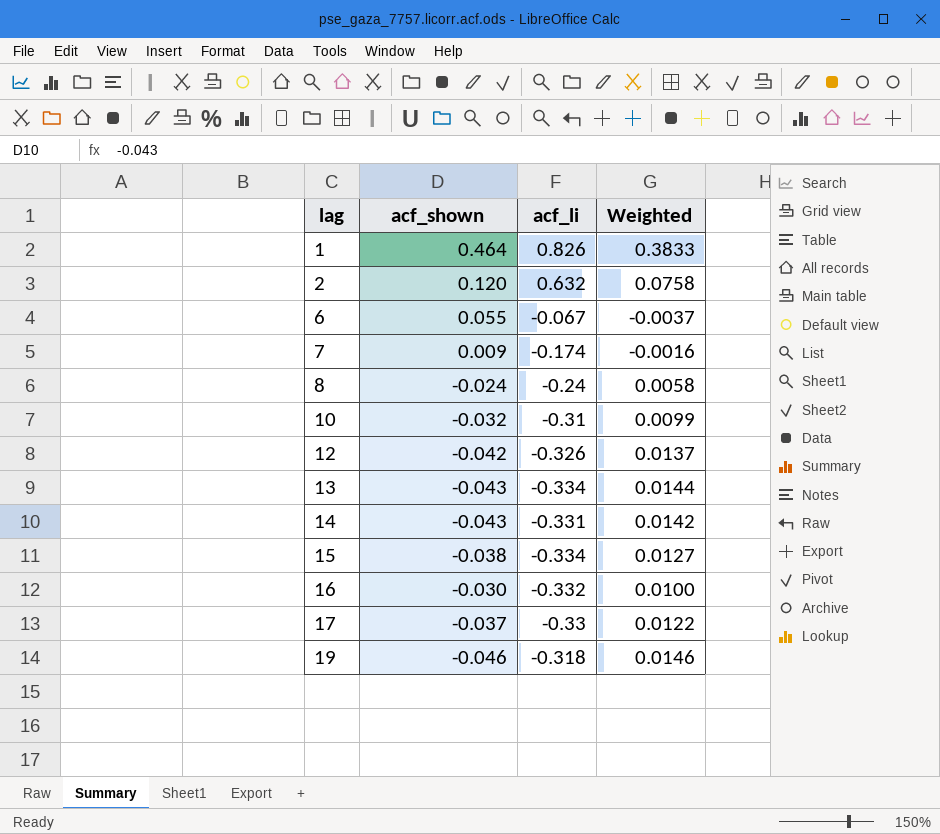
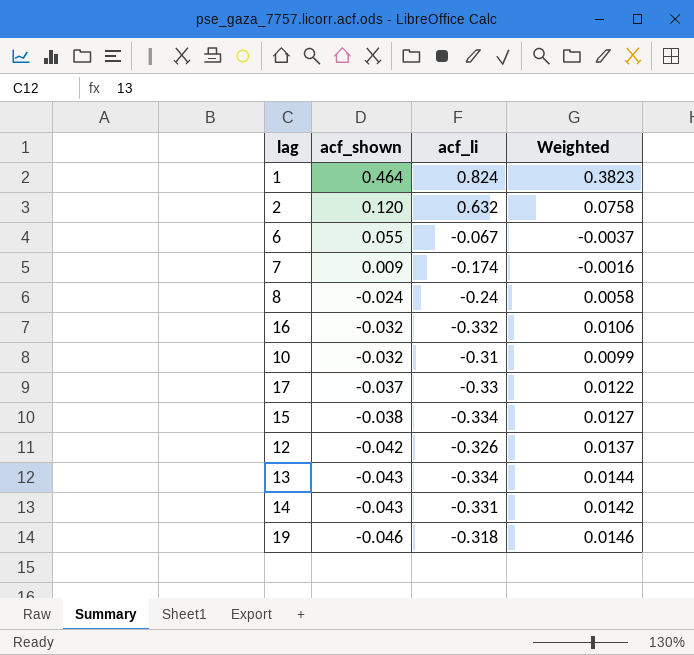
row order: lag ascending -> acf_shown descending
1 | acf_li: 0.826 -> 0.824
1 | Weighted: 0.3833 -> 0.3823
16 | acf_shown: -0.030 -> -0.032
16 | Weighted: 0.0100 -> 0.0106

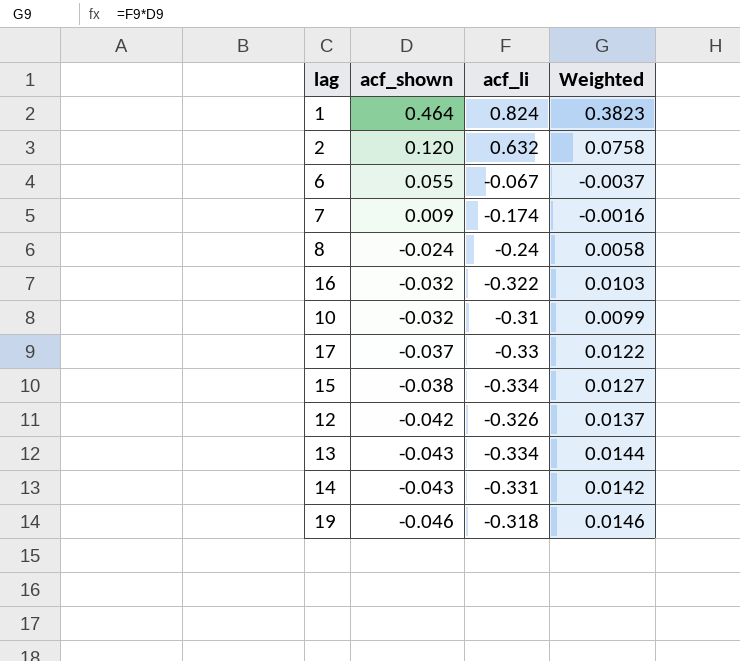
16 | acf_li: -0.332 -> -0.322
16 | Weighted: 0.0106 -> 0.0103

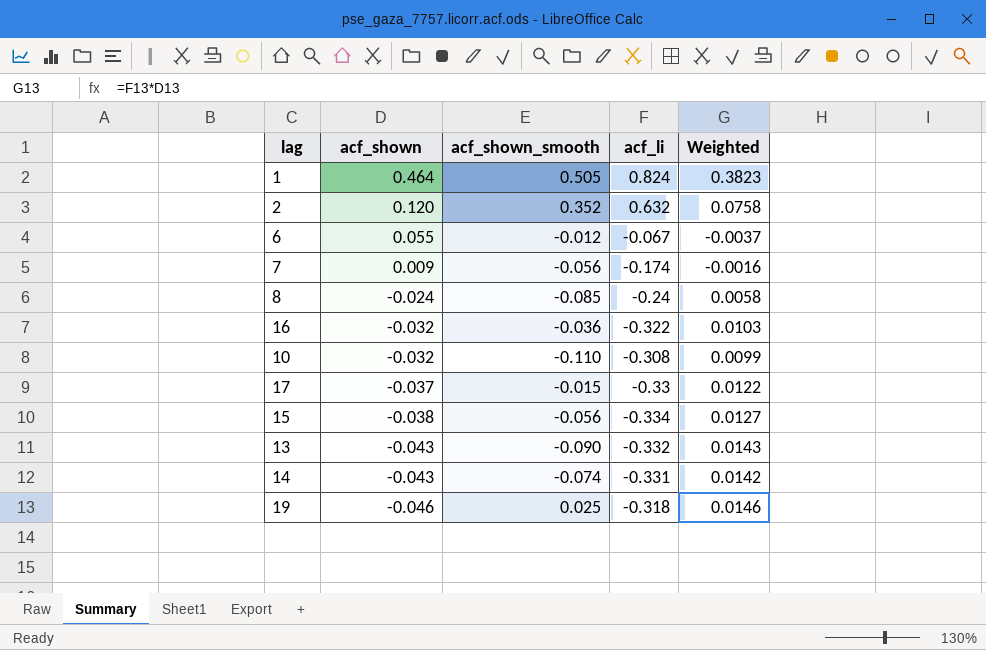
column acf_shown_smooth | position: none -> 3
row 12: -0.042 | -0.326 | 0.0137 -> none
10 | acf_li: -0.31 -> -0.308
13 | acf_li: -0.334 -> -0.332
13 | Weighted: 0.0144 -> 0.0143

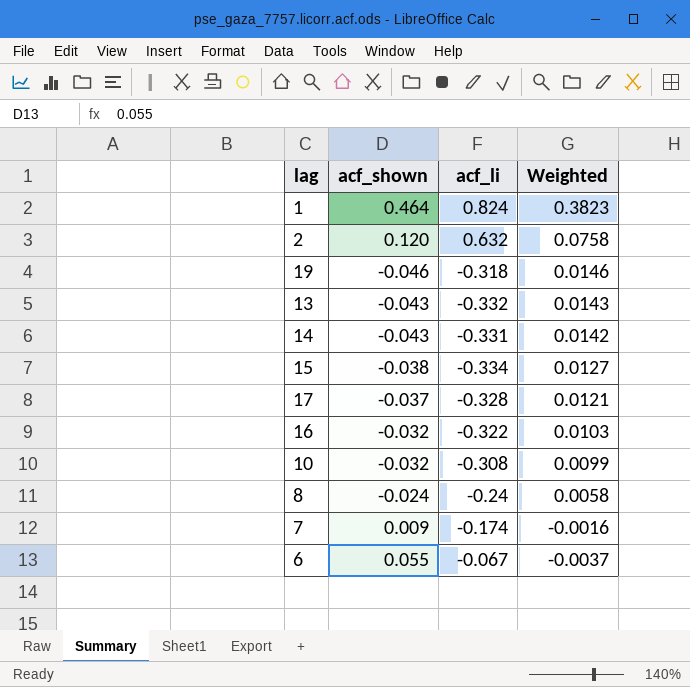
row order: acf_shown descending -> Weighted descending
column acf_shown_smooth | position: 3 -> none
17 | acf_li: -0.33 -> -0.328
17 | Weighted: 0.0122 -> 0.0121

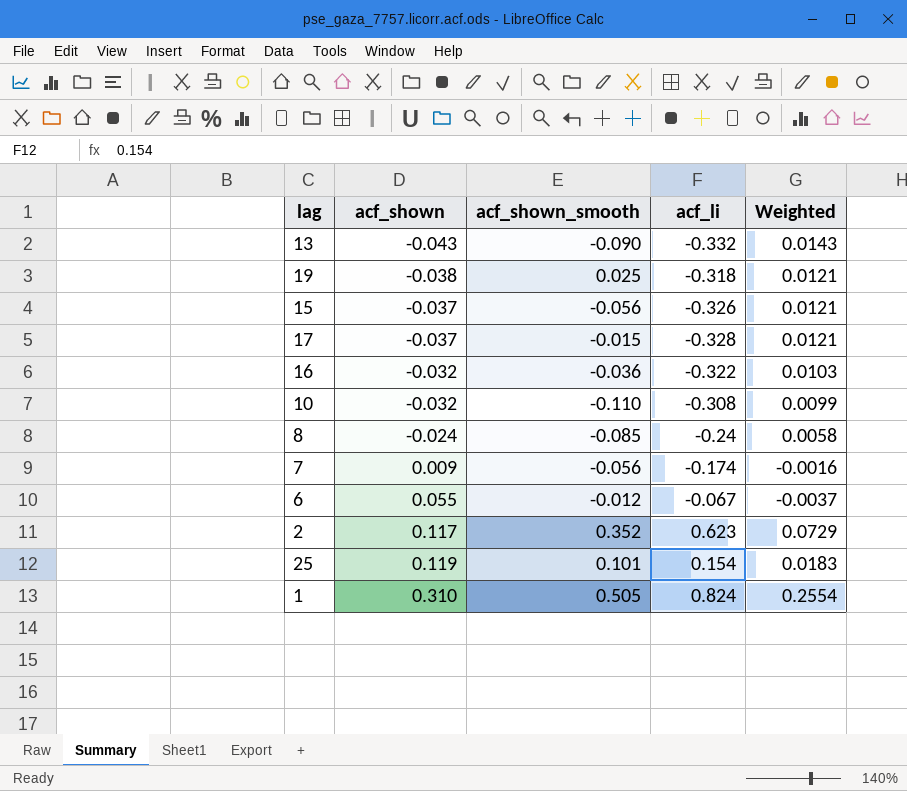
row order: Weighted descending -> acf_shown ascending
column acf_shown_smooth | position: none -> 3
row 14: -0.043 | -0.331 | 0.0142 -> none
19 | acf_shown: -0.046 -> -0.038
19 | Weighted: 0.0146 -> 0.0121
15 | acf_shown: -0.038 -> -0.037
15 | acf_li: -0.334 -> -0.326
15 | Weighted: 0.0127 -> 0.0121
2 | acf_shown: 0.120 -> 0.117
2 | acf_li: 0.632 -> 0.623
2 | Weighted: 0.0758 -> 0.0729
row 25: none -> 0.119 | 0.101 | 0.154 | 0.0183
1 | acf_shown: 0.464 -> 0.310
1 | Weighted: 0.3823 -> 0.2554

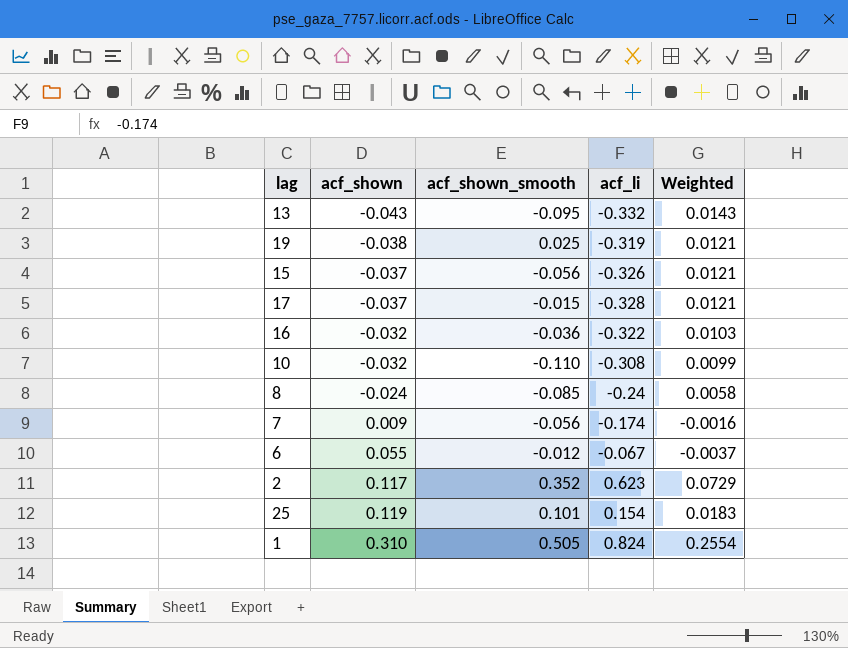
13 | acf_shown_smooth: -0.090 -> -0.095
19 | acf_li: -0.318 -> -0.319

